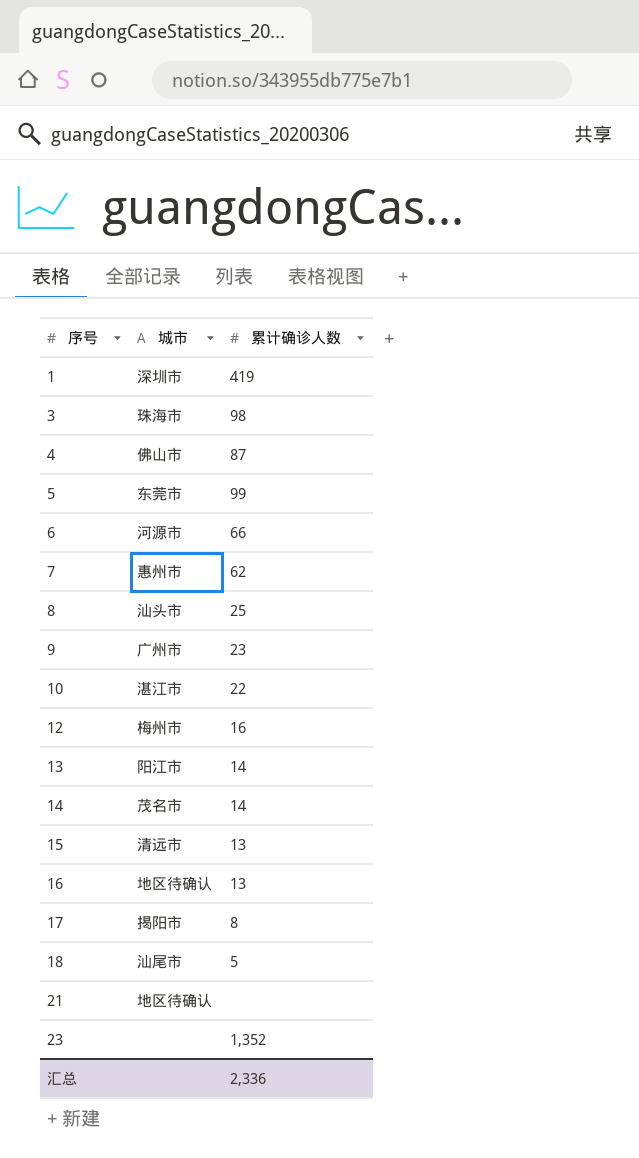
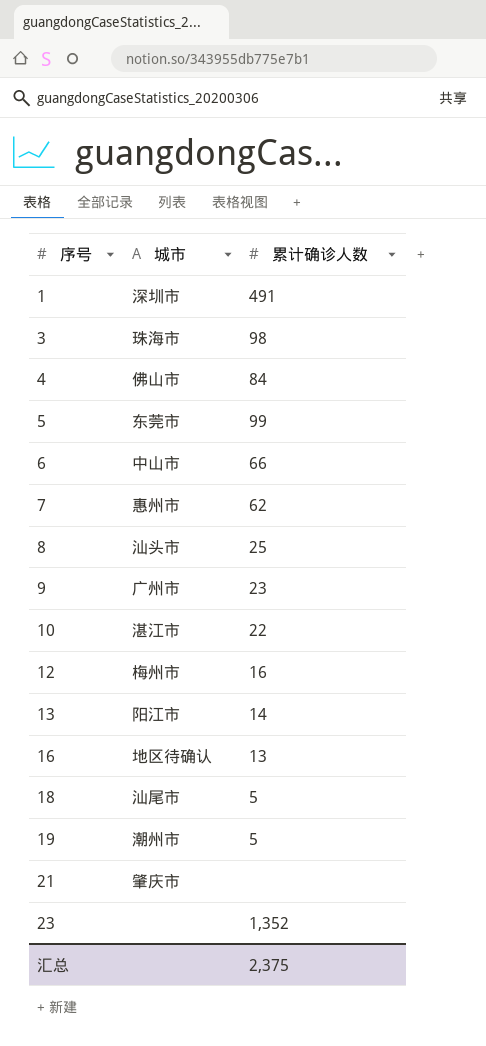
row 14: 茂名市 | 14 -> none
row 15: 清远市 | 13 -> none
row 17: 揭阳市 | 8 -> none
1 | 累计确诊人数: 419 -> 491
4 | 累计确诊人数: 87 -> 84
6 | 城市: 河源市 -> 中山市
row 19: none -> 潮州市 | 5
21 | 城市: 地区待确认 -> 肇庆市
汇总 | 累计确诊人数: 2,336 -> 2,375

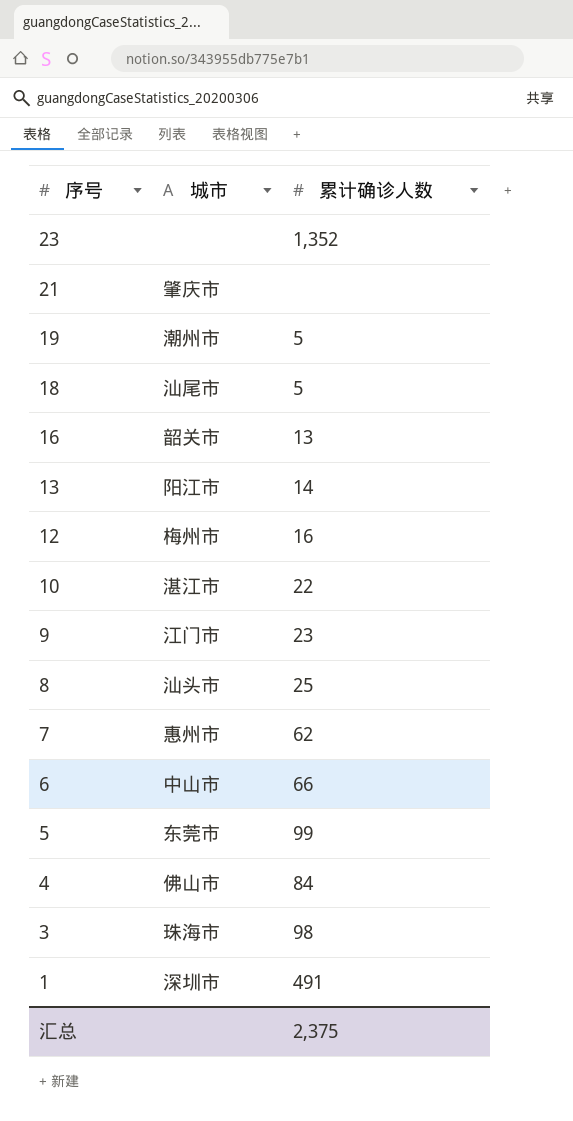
row order: 序号 ascending -> 序号 descending
16 | 城市: 地区待确认 -> 韶关市
9 | 城市: 广州市 -> 江门市

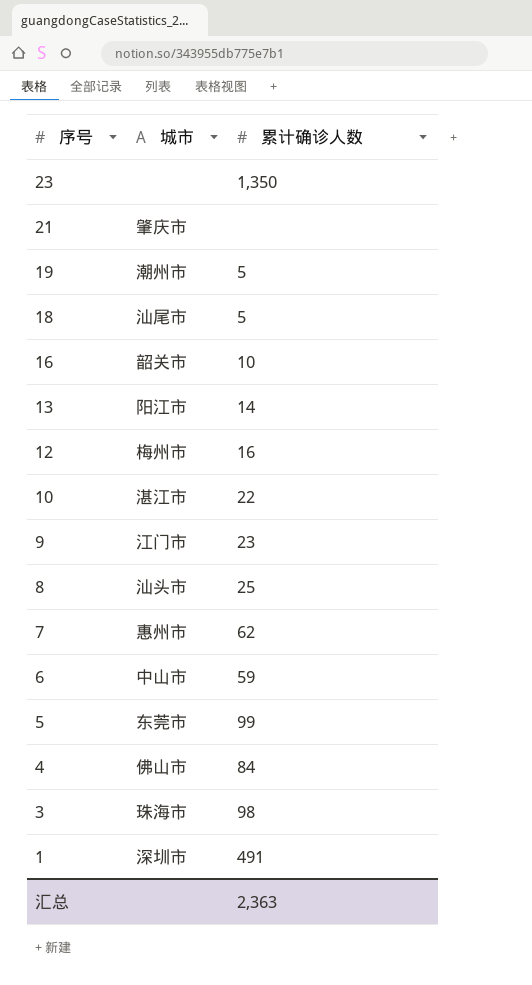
23 | 累计确诊人数: 1,352 -> 1,350
16 | 累计确诊人数: 13 -> 10
6 | 累计确诊人数: 66 -> 59
汇总 | 累计确诊人数: 2,375 -> 2,363

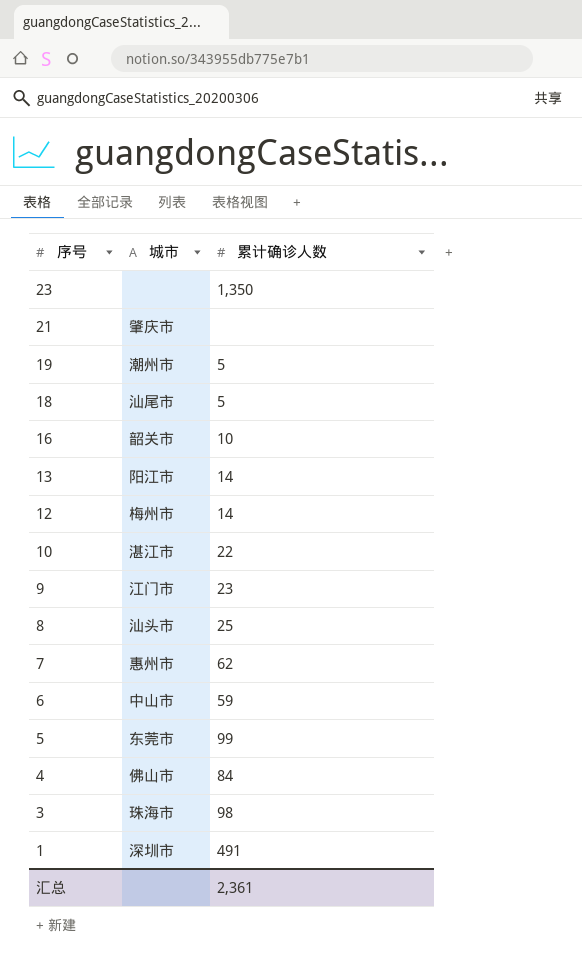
12 | 累计确诊人数: 16 -> 14
汇总 | 累计确诊人数: 2,363 -> 2,361

